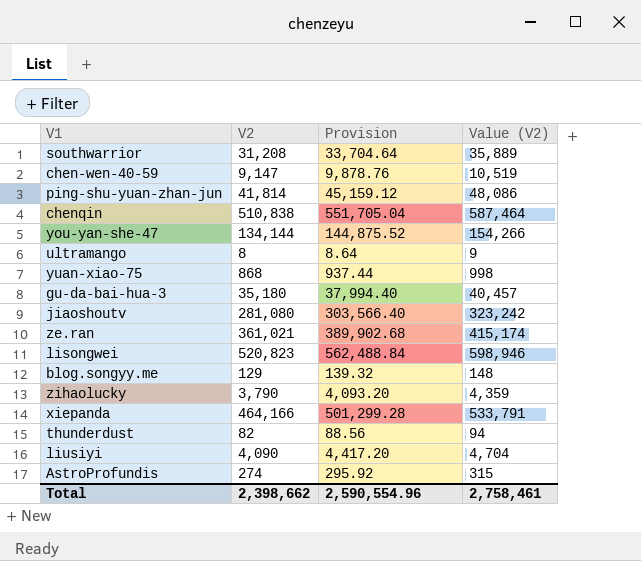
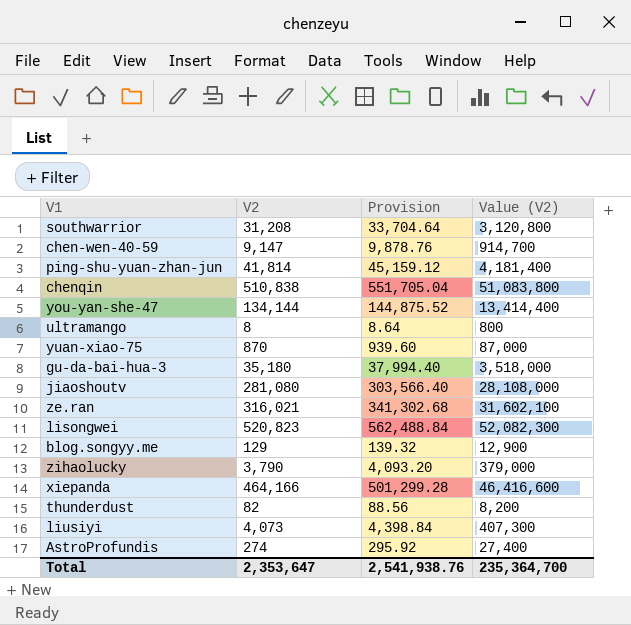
column Value (V2) | formula: [V2] * 1.15 -> [V2] * 100
yuan-xiao-75 | V2: 868 -> 870
yuan-xiao-75 | Provision: 937.44 -> 939.60
ze.ran | V2: 361,021 -> 316,021
ze.ran | Provision: 389,902.68 -> 341,302.68
liusiyi | V2: 4,090 -> 4,073
liusiyi | Provision: 4,417.20 -> 4,398.84
Total | V2: 2,398,662 -> 2,353,647
Total | Provision: 2,590,554.96 -> 2,541,938.76
Total | Value (V2): 2,758,461 -> 235,364,700

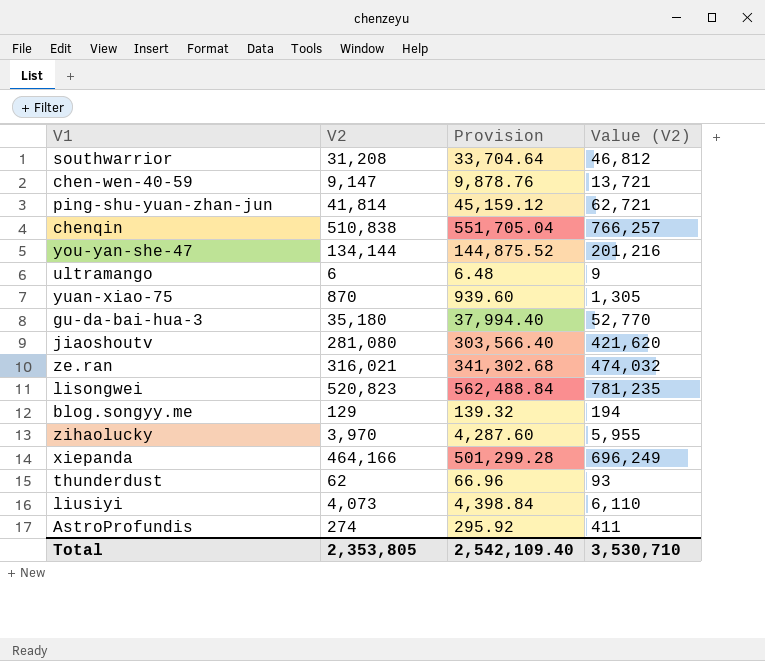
column Value (V2) | formula: [V2] * 100 -> [V2] * 1.5
ultramango | V2: 8 -> 6
ultramango | Provision: 8.64 -> 6.48
zihaolucky | V2: 3,790 -> 3,970
zihaolucky | Provision: 4,093.20 -> 4,287.60
thunderdust | V2: 82 -> 62
thunderdust | Provision: 88.56 -> 66.96
Total | V2: 2,353,647 -> 2,353,805
Total | Provision: 2,541,938.76 -> 2,542,109.40
Total | Value (V2): 235,364,700 -> 3,530,710

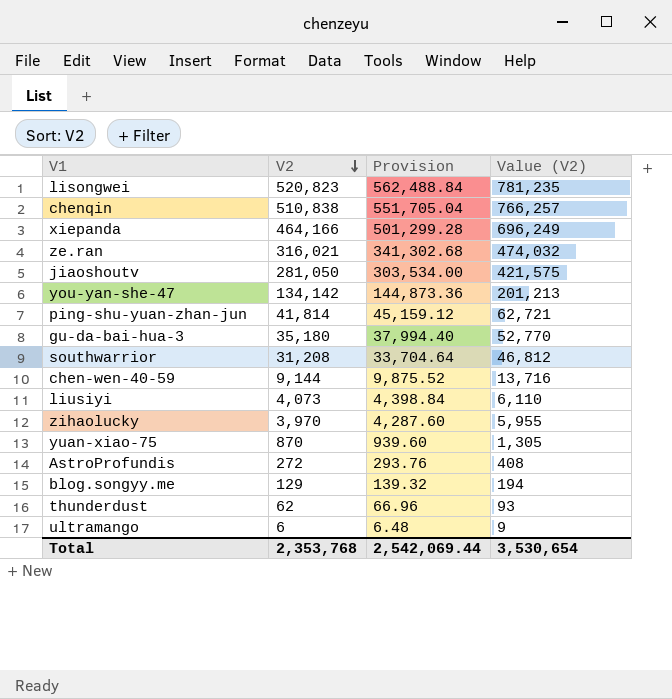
row order: none -> V2 descending
jiaoshoutv | V2: 281,080 -> 281,050
jiaoshoutv | Provision: 303,566.40 -> 303,534.00
jiaoshoutv | Value (V2): 421,620 -> 421,575
you-yan-she-47 | V2: 134,144 -> 134,142
you-yan-she-47 | Provision: 144,875.52 -> 144,873.36
you-yan-she-47 | Value (V2): 201,216 -> 201,213
chen-wen-40-59 | V2: 9,147 -> 9,144
chen-wen-40-59 | Provision: 9,878.76 -> 9,875.52
chen-wen-40-59 | Value (V2): 13,721 -> 13,716
AstroProfundis | V2: 274 -> 272
AstroProfundis | Provision: 295.92 -> 293.76
AstroProfundis | Value (V2): 411 -> 408
Total | V2: 2,353,805 -> 2,353,768
Total | Provision: 2,542,109.40 -> 2,542,069.44
Total | Value (V2): 3,530,710 -> 3,530,654

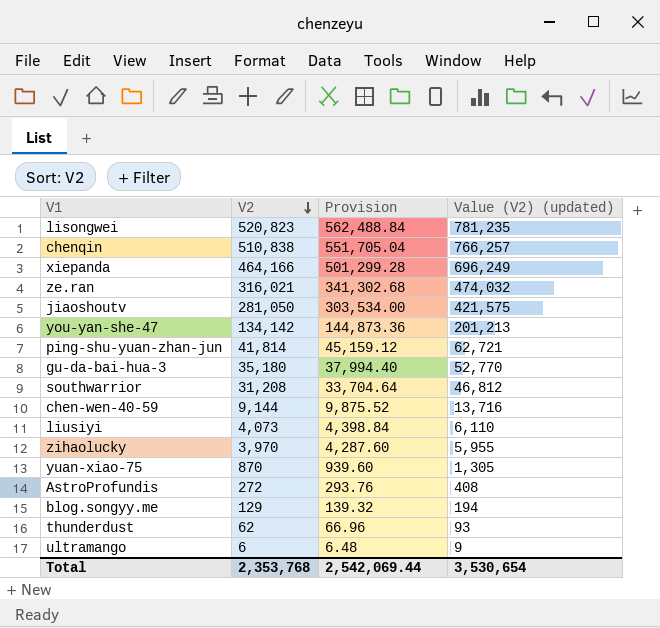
column name: Value (V2) -> Value (V2) (updated)

